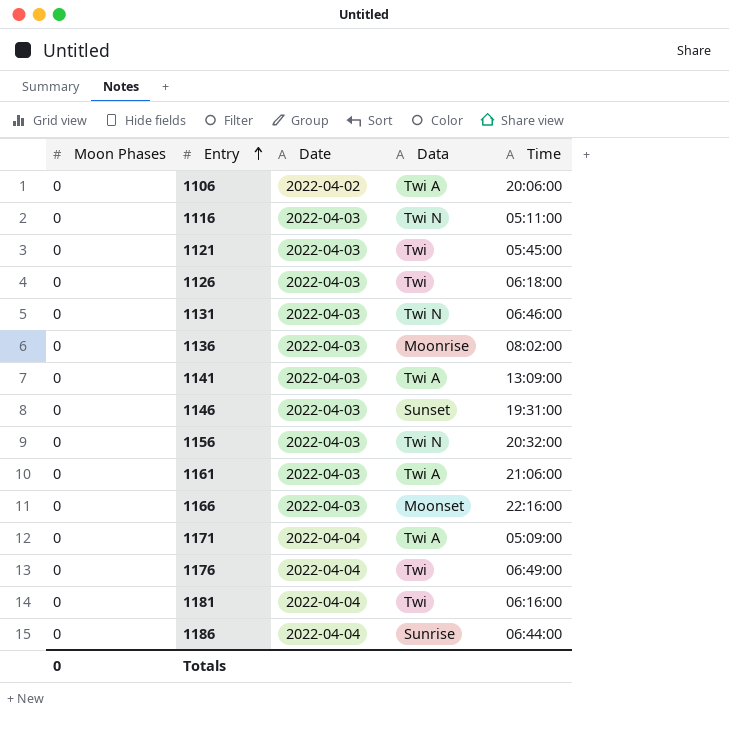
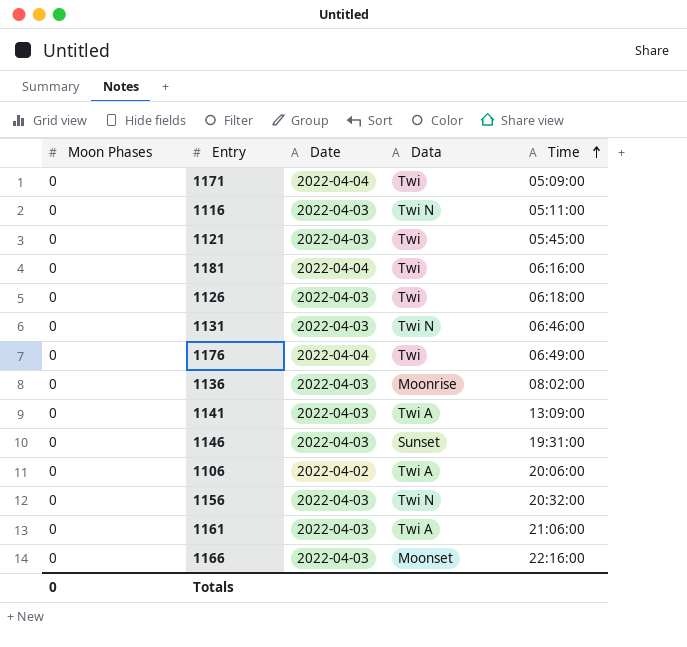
row order: Entry ascending -> Time ascending
row 1186: 0 | 2022-04-04 | Sunrise | 06:44:00 -> none
1171 | Data: Twi A -> Twi

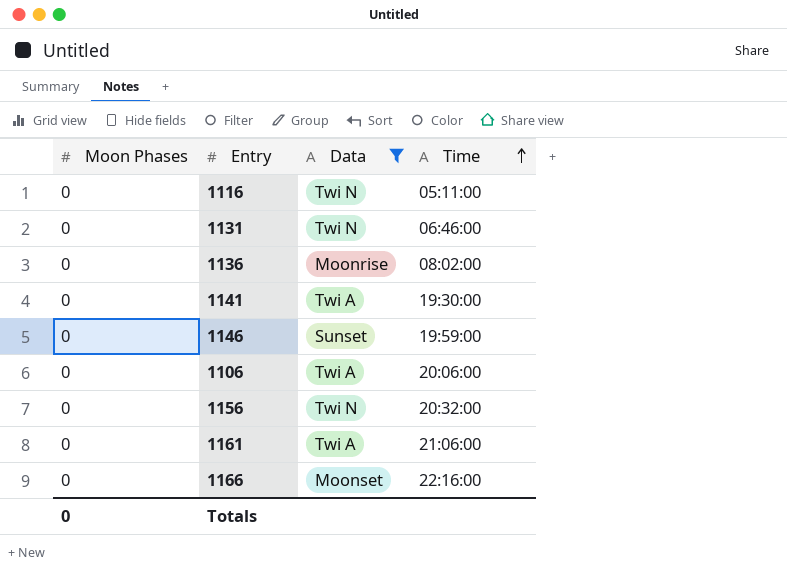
filter: none -> Data != Twi
column Date | position: 3 -> none
1141 | Time: 13:09:00 -> 19:30:00
1146 | Time: 19:31:00 -> 19:59:00

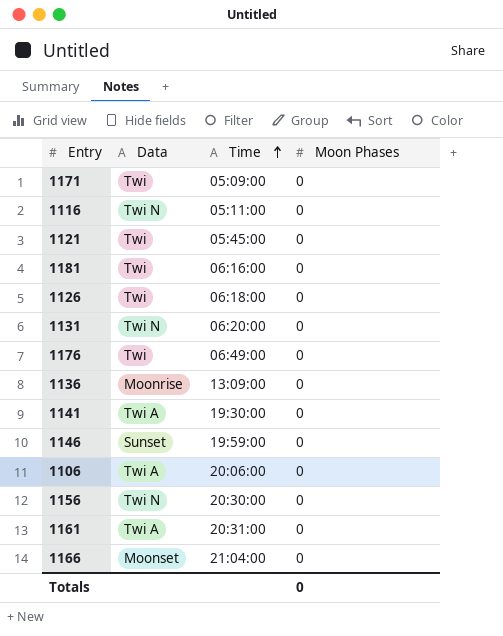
filter: Data != Twi -> none
column Moon Phases | position: 1 -> 4
1131 | Time: 06:46:00 -> 06:20:00
1136 | Time: 08:02:00 -> 13:09:00
1156 | Time: 20:32:00 -> 20:30:00
1161 | Time: 21:06:00 -> 20:31:00
1166 | Time: 22:16:00 -> 21:04:00

